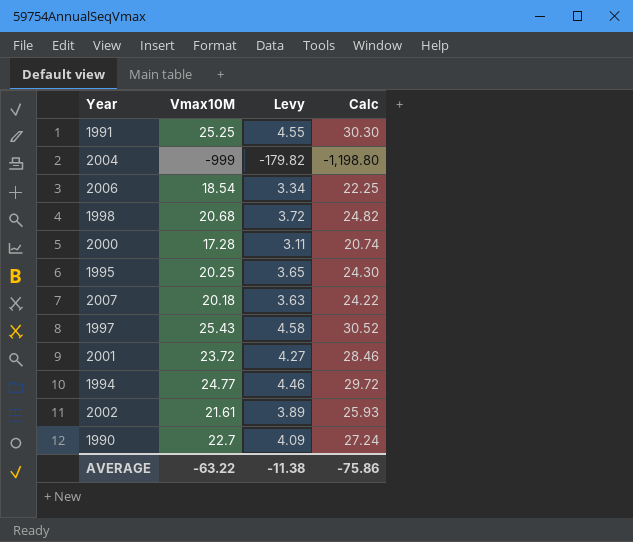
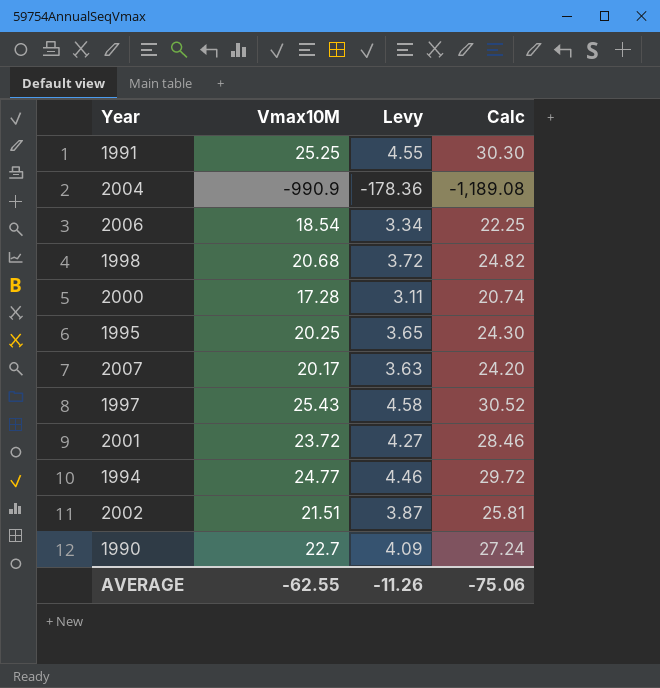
2004 | Vmax10M: -999 -> -990.9
2004 | Levy: -179.82 -> -178.36
2004 | Calc: -1,198.80 -> -1,189.08
2007 | Vmax10M: 20.18 -> 20.17
2007 | Calc: 24.22 -> 24.20
2002 | Vmax10M: 21.61 -> 21.51
2002 | Levy: 3.89 -> 3.87
2002 | Calc: 25.93 -> 25.81
AVERAGE | Vmax10M: -63.22 -> -62.55
AVERAGE | Levy: -11.38 -> -11.26
AVERAGE | Calc: -75.86 -> -75.06

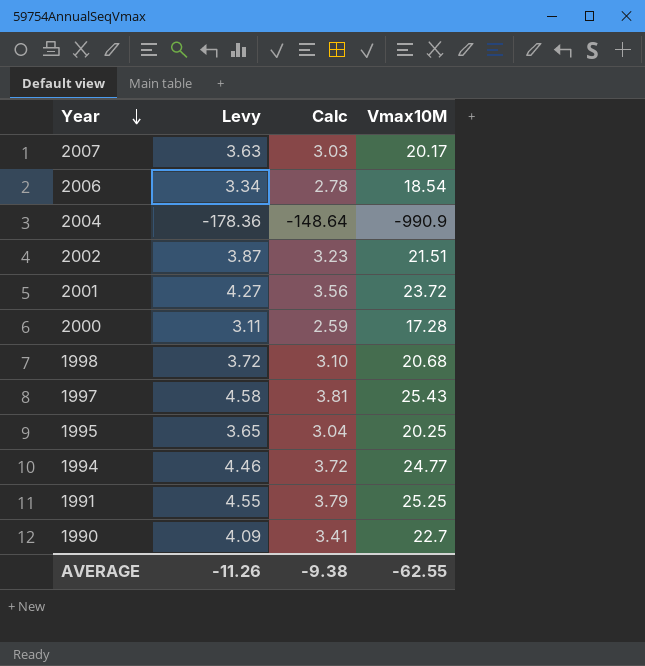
row order: none -> Year descending
column Calc | formula: [Vmax10M] * 1.2 -> [Vmax10M] * 0.15
column Vmax10M | position: 2 -> 4
AVERAGE | Calc: -75.06 -> -9.38

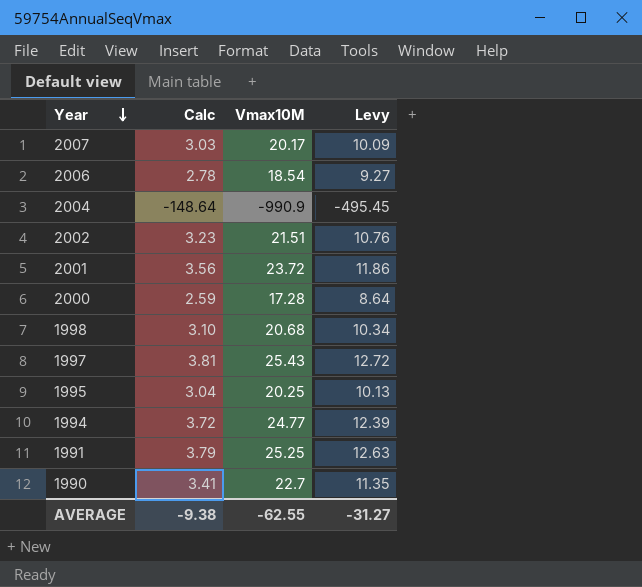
column Levy | formula: [Vmax10M] * 0.18 -> [Vmax10M] * 0.5
column Levy | position: 2 -> 4
AVERAGE | Levy: -11.26 -> -31.27

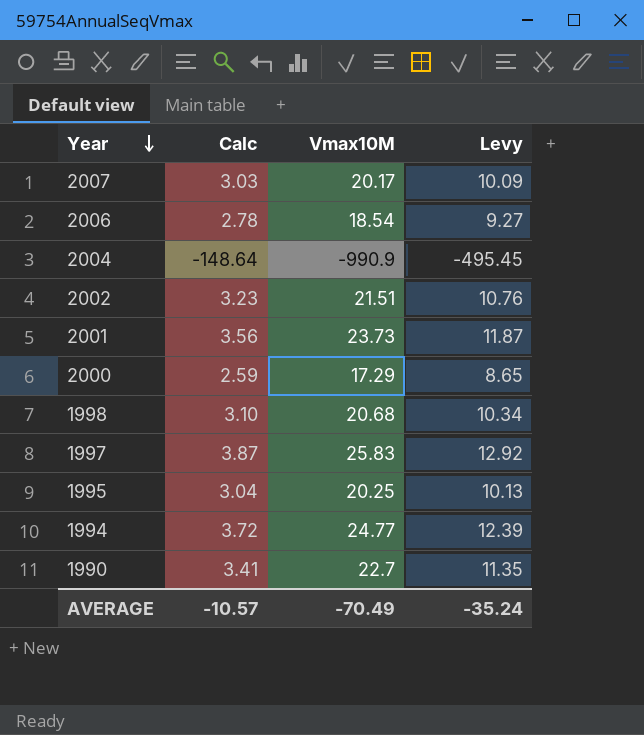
row 1991: 3.79 | 25.25 | 12.63 -> none
2001 | Vmax10M: 23.72 -> 23.73
2001 | Levy: 11.86 -> 11.87
2000 | Vmax10M: 17.28 -> 17.29
2000 | Levy: 8.64 -> 8.65
1997 | Calc: 3.81 -> 3.87
1997 | Vmax10M: 25.43 -> 25.83
1997 | Levy: 12.72 -> 12.92
AVERAGE | Calc: -9.38 -> -10.57
AVERAGE | Vmax10M: -62.55 -> -70.49
AVERAGE | Levy: -31.27 -> -35.24

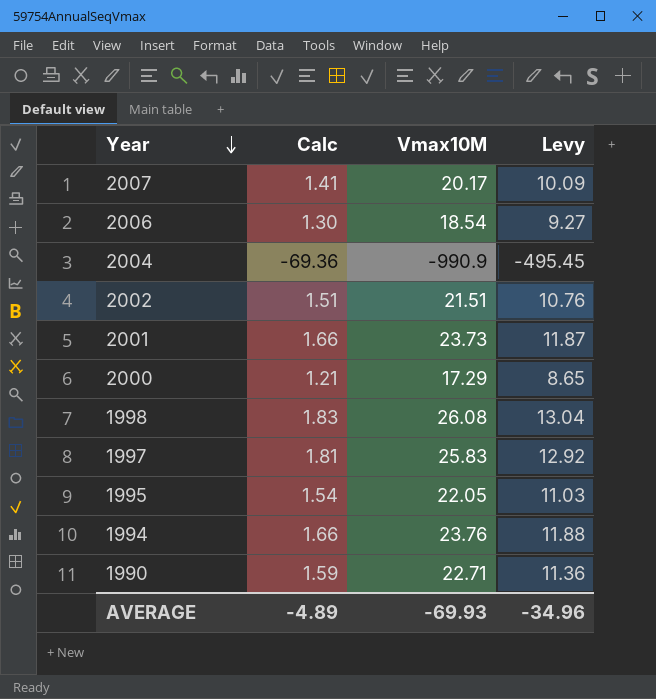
column Calc | formula: [Vmax10M] * 0.15 -> [Vmax10M] * 0.07
1998 | Vmax10M: 20.68 -> 26.08
1998 | Levy: 10.34 -> 13.04
1995 | Vmax10M: 20.25 -> 22.05
1995 | Levy: 10.13 -> 11.03
1994 | Vmax10M: 24.77 -> 23.76
1994 | Levy: 12.39 -> 11.88
1990 | Vmax10M: 22.7 -> 22.71
1990 | Levy: 11.35 -> 11.36
AVERAGE | Calc: -10.57 -> -4.89
AVERAGE | Vmax10M: -70.49 -> -69.93
AVERAGE | Levy: -35.24 -> -34.96

